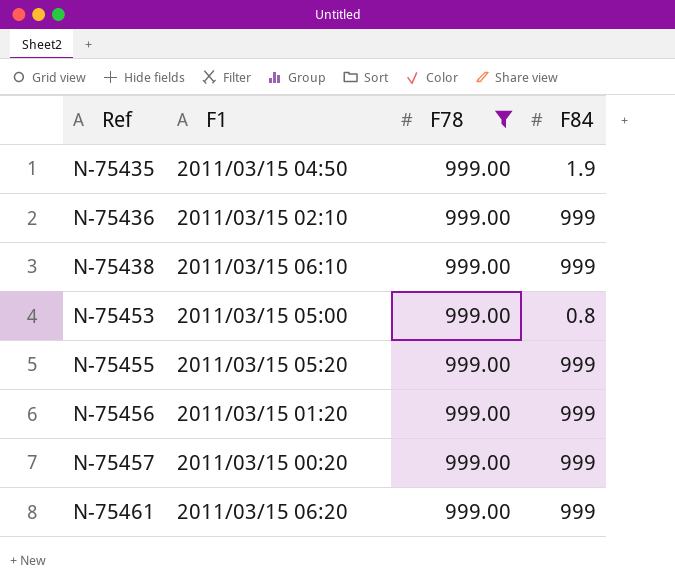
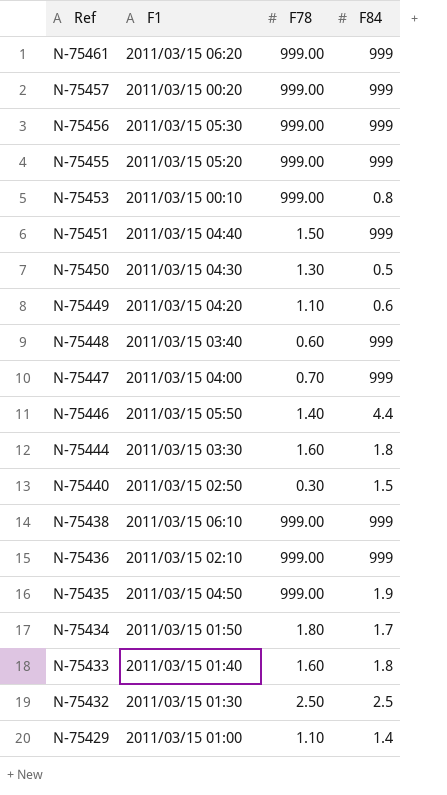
filter: F78 = 999.00 -> none
row order: Ref ascending -> Ref descending
N-75456 | F1: 2011/03/15 01:20 -> 2011/03/15 05:30
N-75453 | F1: 2011/03/15 05:00 -> 2011/03/15 00:10

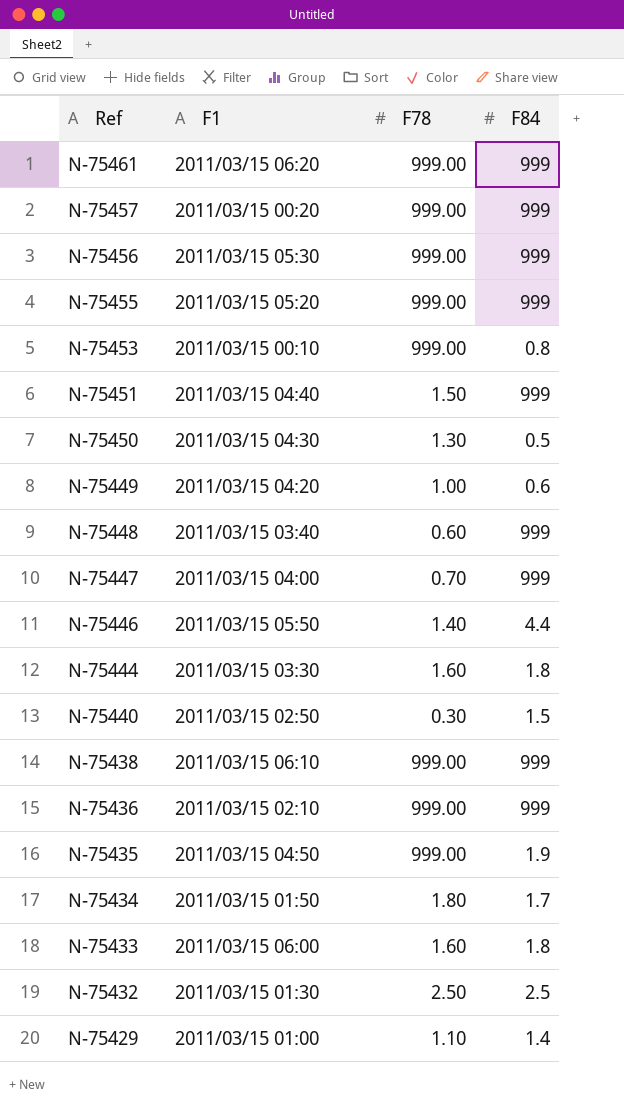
N-75449 | F78: 1.10 -> 1.00
N-75433 | F1: 2011/03/15 01:40 -> 2011/03/15 06:00

